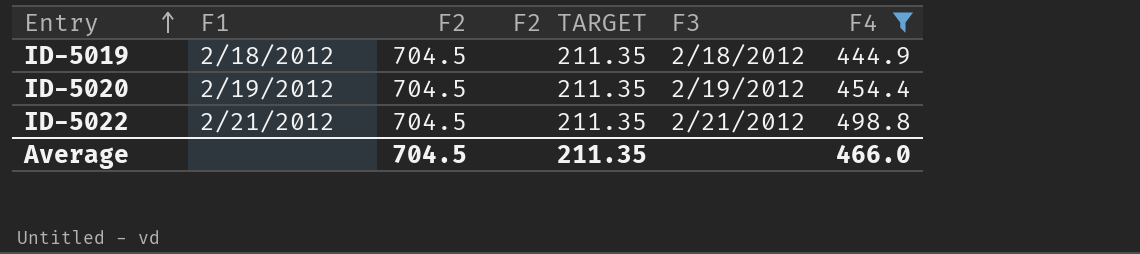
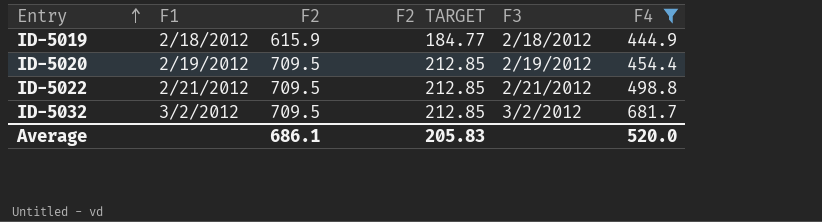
ID-5019 | F2: 704.5 -> 615.9
ID-5019 | F2 TARGET: 211.35 -> 184.77
ID-5020 | F2: 704.5 -> 709.5
ID-5020 | F2 TARGET: 211.35 -> 212.85
ID-5022 | F2: 704.5 -> 709.5
ID-5022 | F2 TARGET: 211.35 -> 212.85
row ID-5032: none -> 3/2/2012 | 709.5 | 212.85 | 3/2/2012 | 681.7
Average | F2: 704.5 -> 686.1
Average | F2 TARGET: 211.35 -> 205.83
Average | F4: 466.0 -> 520.0

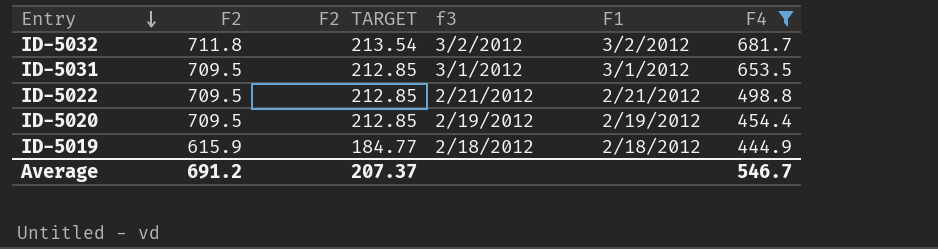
row order: Entry ascending -> Entry descending
column name: F3 -> f3
column F1 | position: 2 -> 5
ID-5032 | F2: 709.5 -> 711.8
ID-5032 | F2 TARGET: 212.85 -> 213.54
row ID-5031: none -> 709.5 | 212.85 | 3/1/2012 | 3/1/2012 | 653.5
Average | F2: 686.1 -> 691.2
Average | F2 TARGET: 205.83 -> 207.37
Average | F4: 520.0 -> 546.7

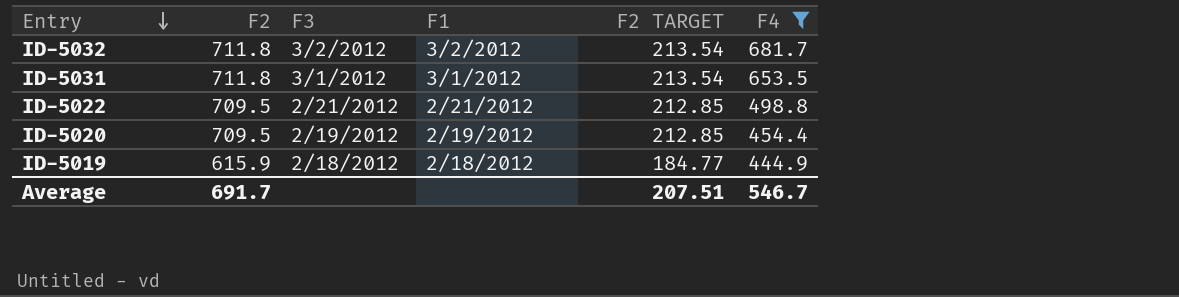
column name: f3 -> F3
column F2 TARGET | position: 3 -> 5
ID-5031 | F2: 709.5 -> 711.8
ID-5031 | F2 TARGET: 212.85 -> 213.54
Average | F2: 691.2 -> 691.7
Average | F2 TARGET: 207.37 -> 207.51

